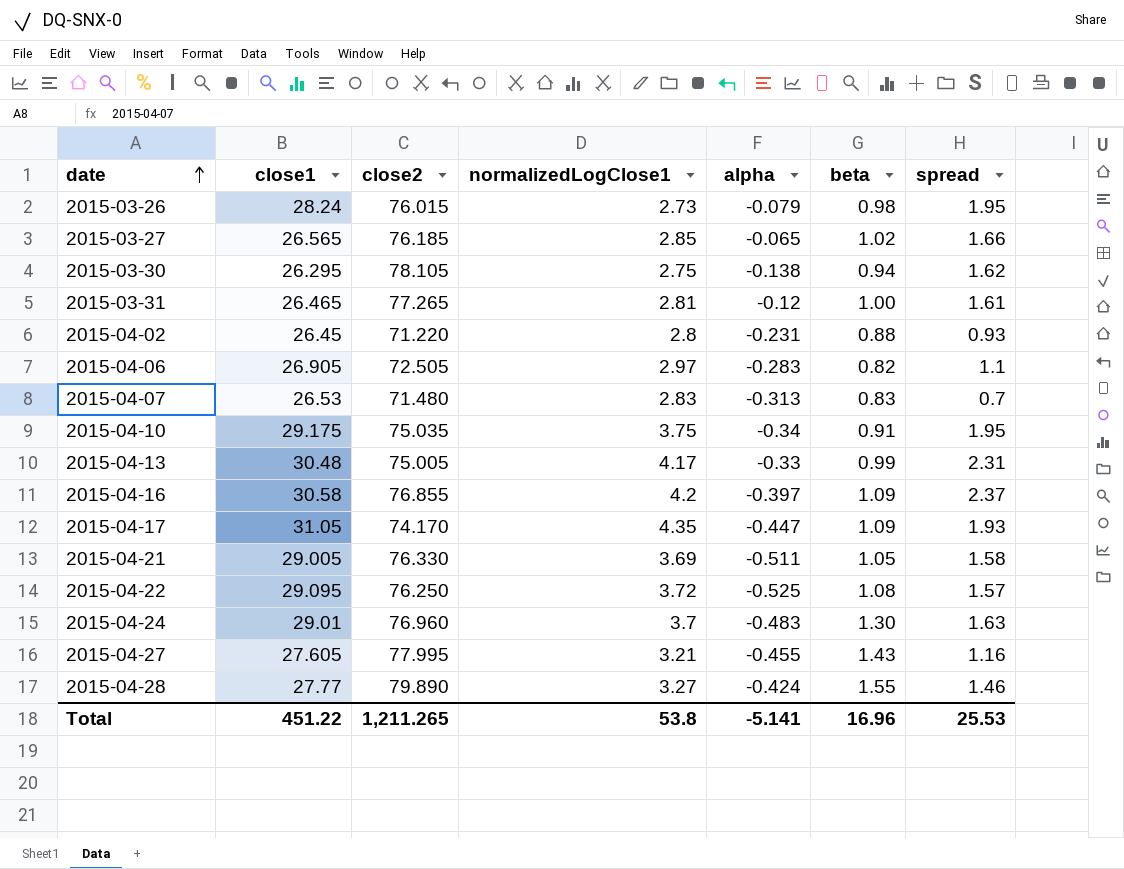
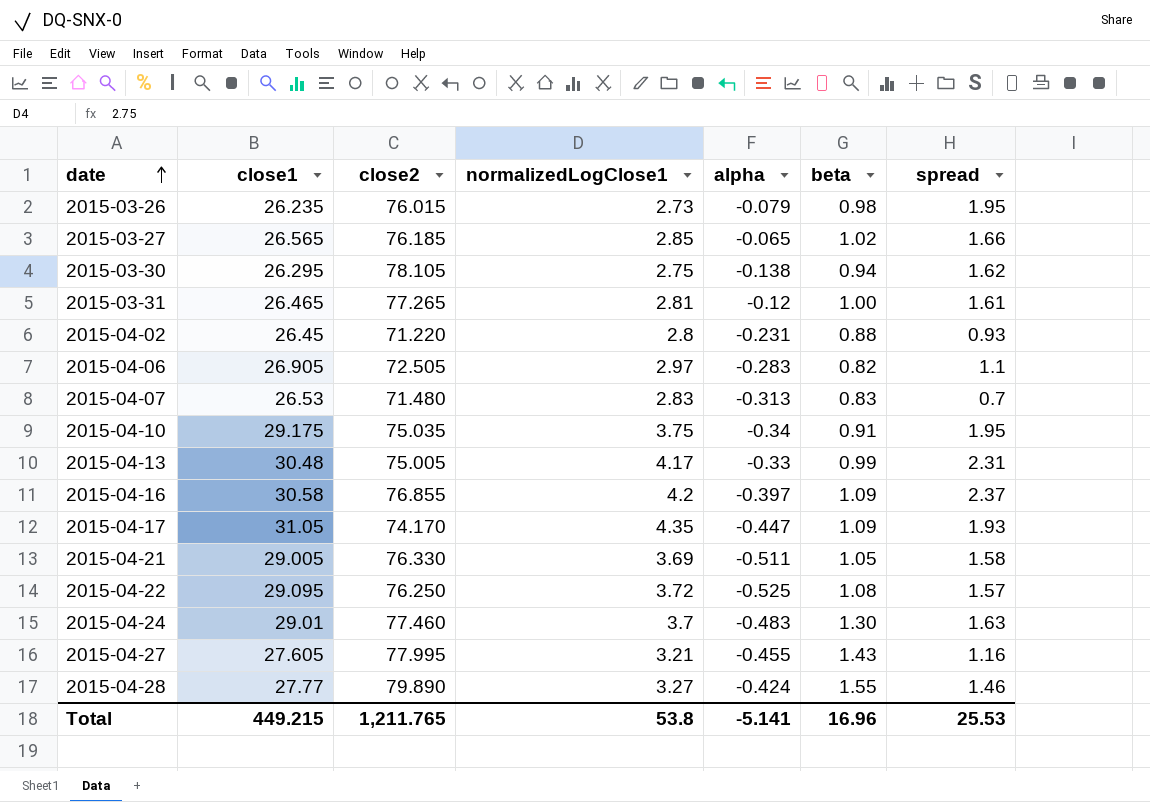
2015-03-26 | close1: 28.24 -> 26.235
2015-04-24 | close2: 76.960 -> 77.460
Total | close1: 451.22 -> 449.215
Total | close2: 1,211.265 -> 1,211.765

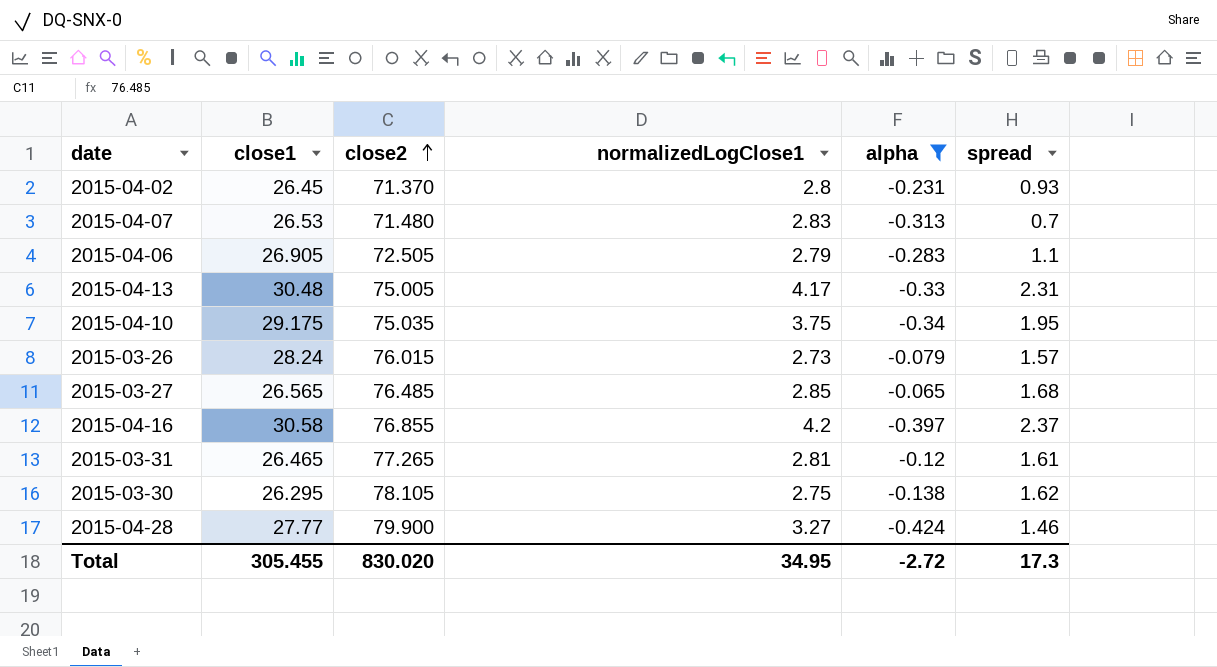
filter: none -> alpha >= -0.424
row order: date ascending -> close2 ascending
column beta | position: 6 -> none
2015-04-02 | close2: 71.220 -> 71.370
2015-04-06 | normalizedLogClose1: 2.97 -> 2.79
2015-03-26 | close1: 26.235 -> 28.24
2015-03-26 | spread: 1.95 -> 1.57
2015-03-27 | close2: 76.185 -> 76.485
2015-03-27 | spread: 1.66 -> 1.68
2015-04-28 | close2: 79.890 -> 79.900
Total | close1: 449.215 -> 305.455
Total | close2: 1,211.765 -> 830.020
Total | normalizedLogClose1: 53.8 -> 34.95
Total | alpha: -5.141 -> -2.72
Total | spread: 25.53 -> 17.3

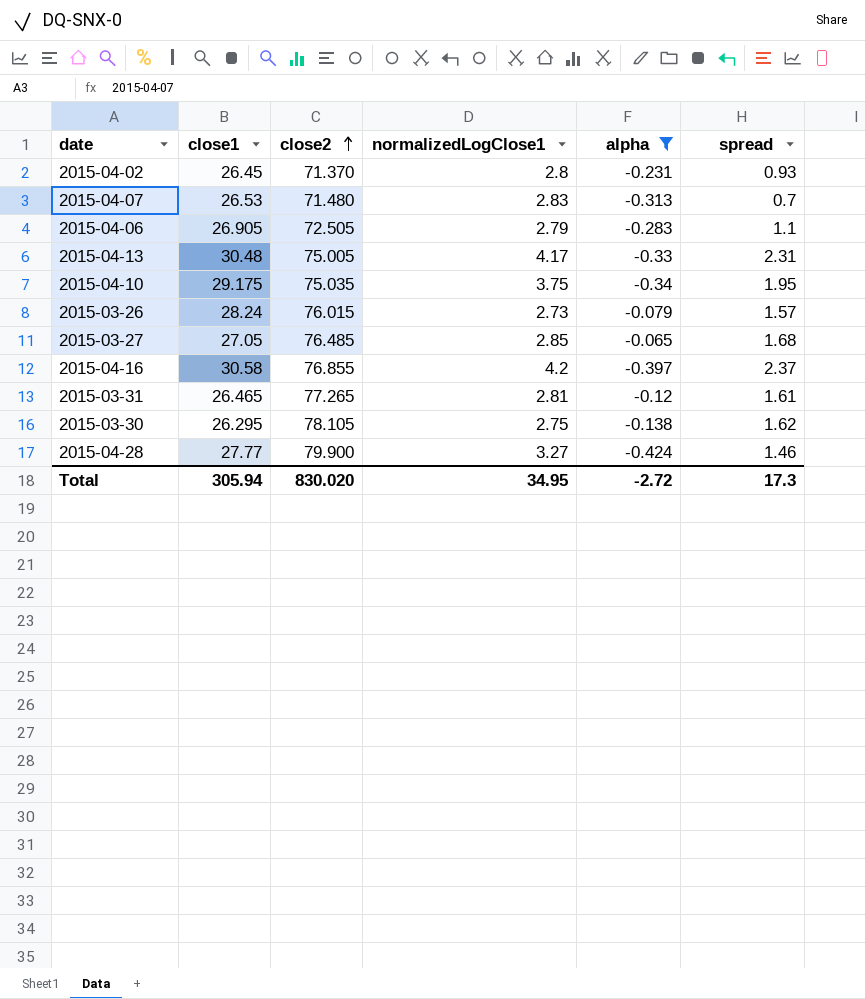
2015-03-27 | close1: 26.565 -> 27.05
Total | close1: 305.455 -> 305.94

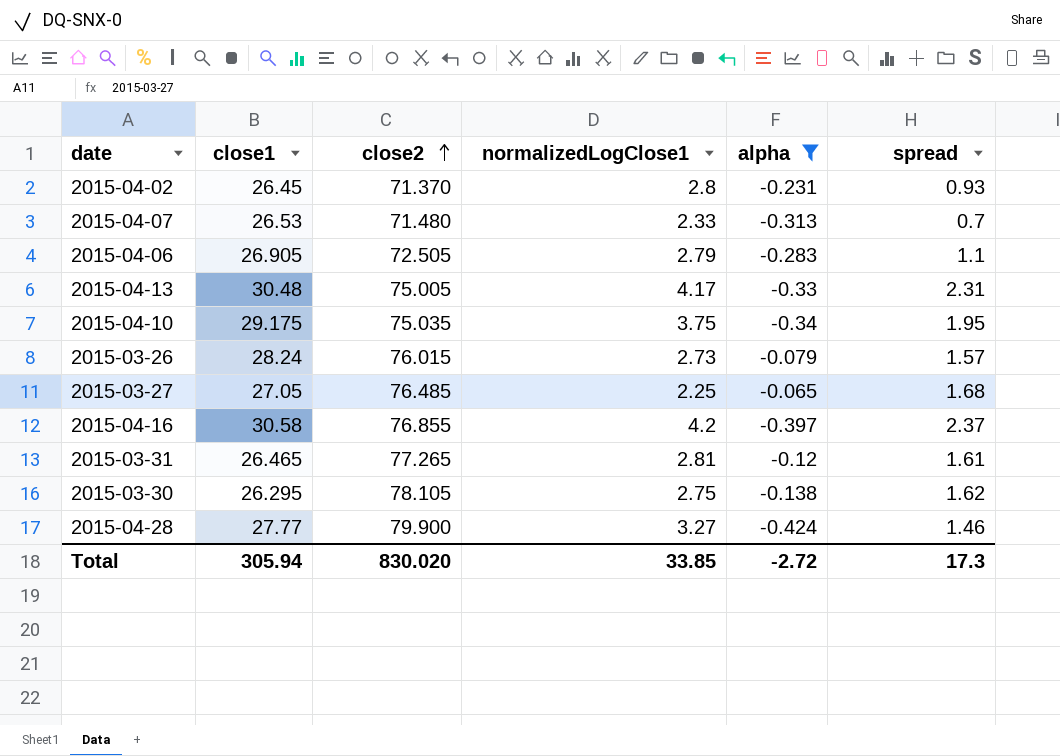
2015-04-07 | normalizedLogClose1: 2.83 -> 2.33
2015-03-27 | normalizedLogClose1: 2.85 -> 2.25
Total | normalizedLogClose1: 34.95 -> 33.85

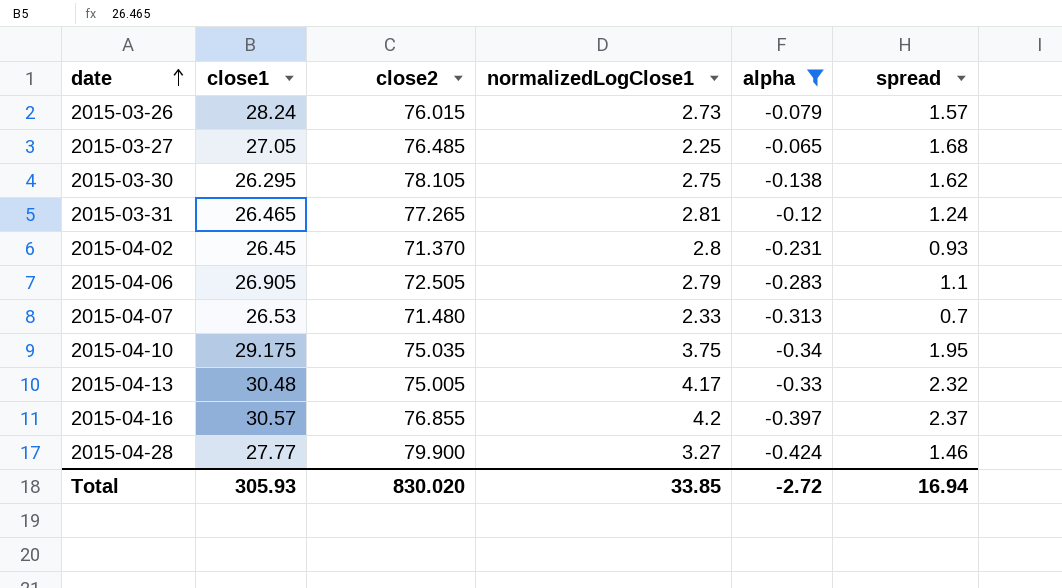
row order: close2 ascending -> date ascending
2015-03-31 | spread: 1.61 -> 1.24
2015-04-13 | spread: 2.31 -> 2.32
2015-04-16 | close1: 30.58 -> 30.57
Total | close1: 305.94 -> 305.93
Total | spread: 17.3 -> 16.94

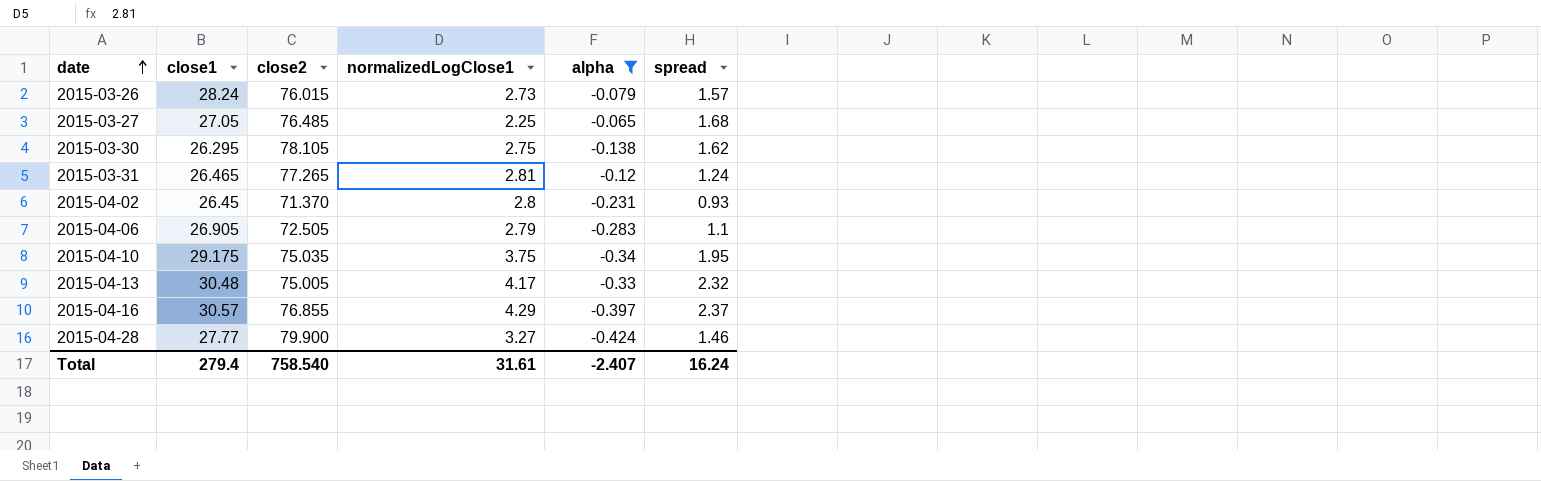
row 2015-04-07: 26.53 | 71.480 | 2.33 | -0.313 | 0.7 -> none
2015-04-16 | normalizedLogClose1: 4.2 -> 4.29
Total | close1: 305.93 -> 279.4
Total | close2: 830.020 -> 758.540
Total | normalizedLogClose1: 33.85 -> 31.61
Total | alpha: -2.72 -> -2.407
Total | spread: 16.94 -> 16.24

